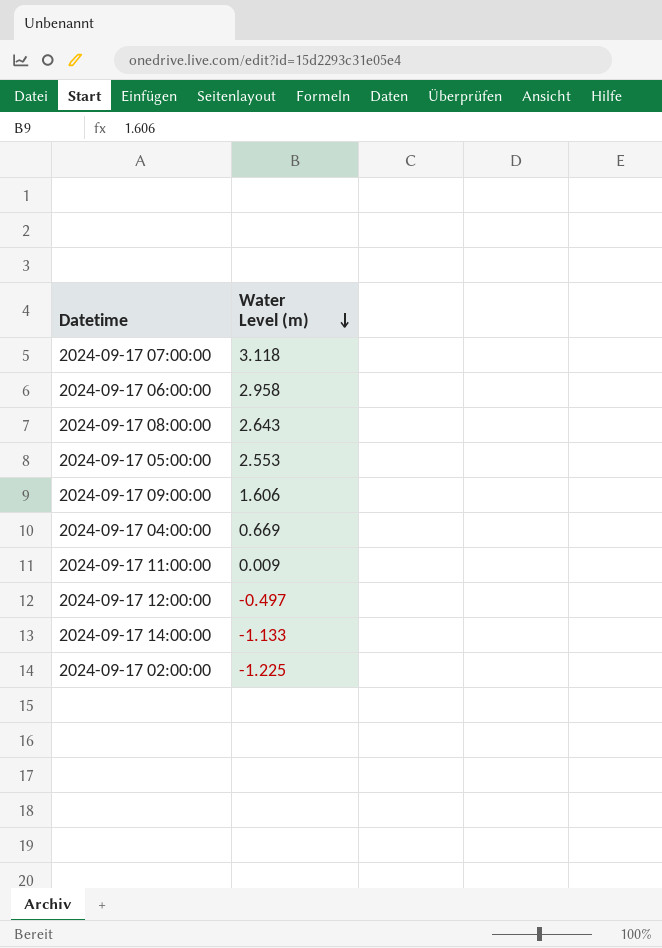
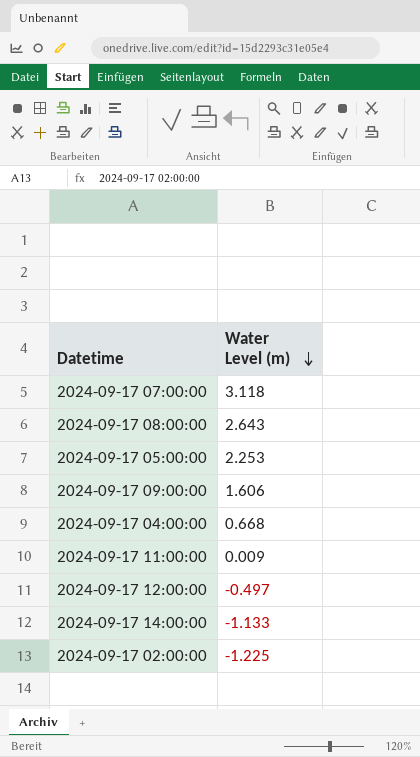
row 2024-09-17 06:00:00: 2.958 -> none
2024-09-17 05:00:00 | Water Level (m): 2.553 -> 2.253
2024-09-17 04:00:00 | Water Level (m): 0.669 -> 0.668

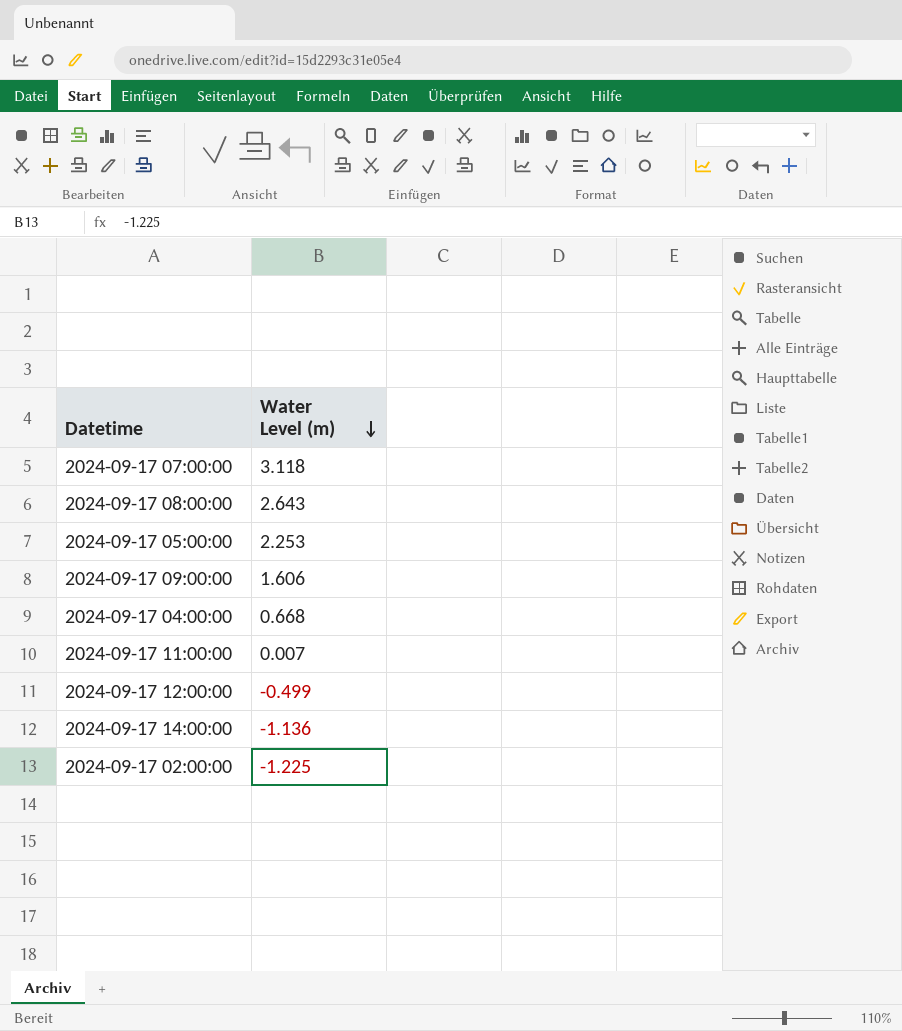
2024-09-17 11:00:00 | Water Level (m): 0.009 -> 0.007
2024-09-17 12:00:00 | Water Level (m): -0.497 -> -0.499
2024-09-17 14:00:00 | Water Level (m): -1.133 -> -1.136

